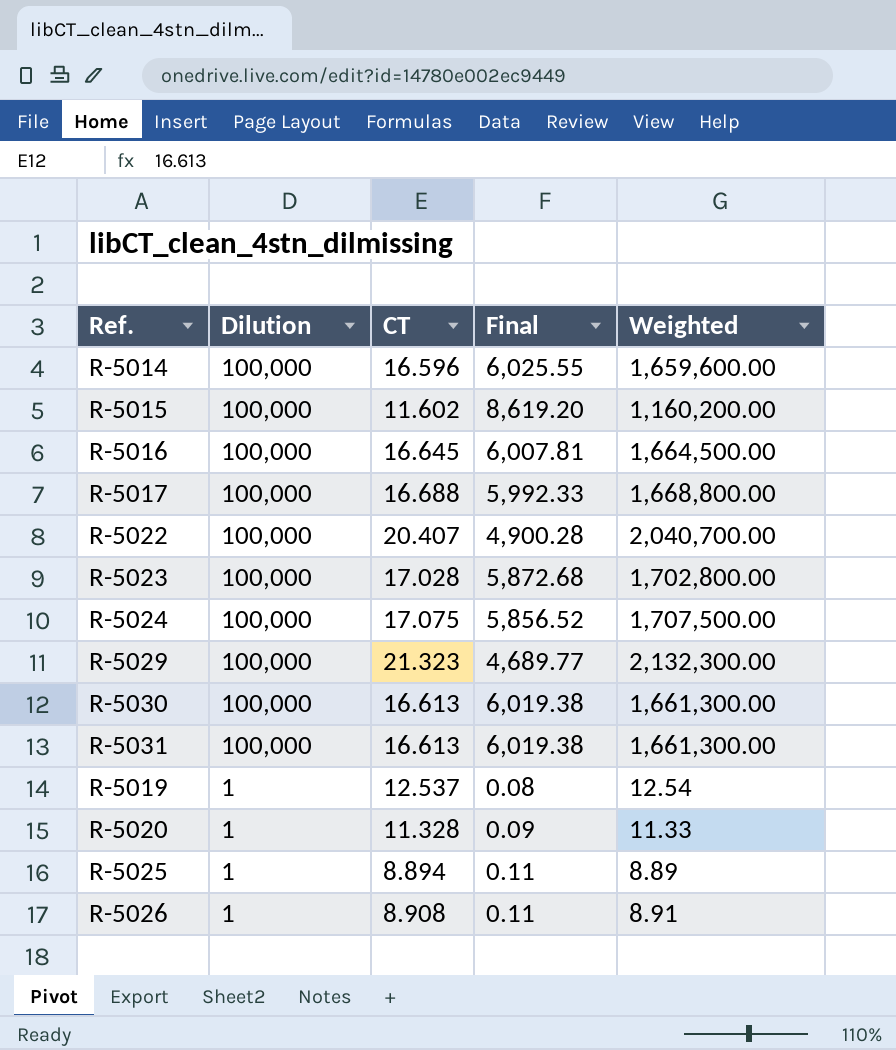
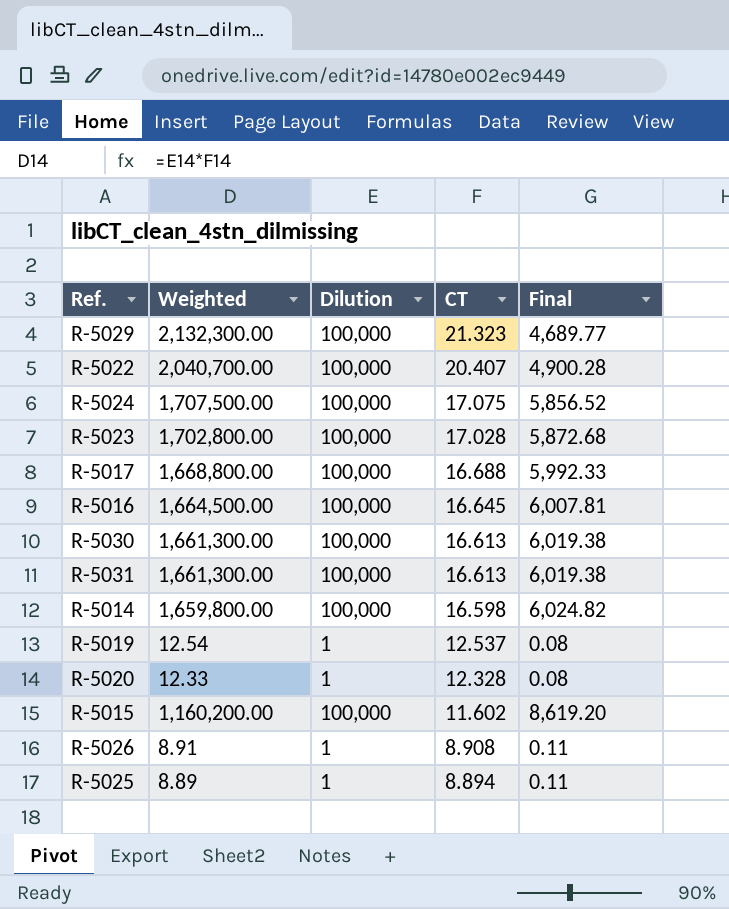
row order: Dilution descending -> CT descending
column Weighted | position: 5 -> 2
R-5014 | Weighted: 1,659,600.00 -> 1,659,800.00
R-5014 | CT: 16.596 -> 16.598
R-5014 | Final: 6,025.55 -> 6,024.82
R-5020 | Weighted: 11.33 -> 12.33
R-5020 | CT: 11.328 -> 12.328
R-5020 | Final: 0.09 -> 0.08

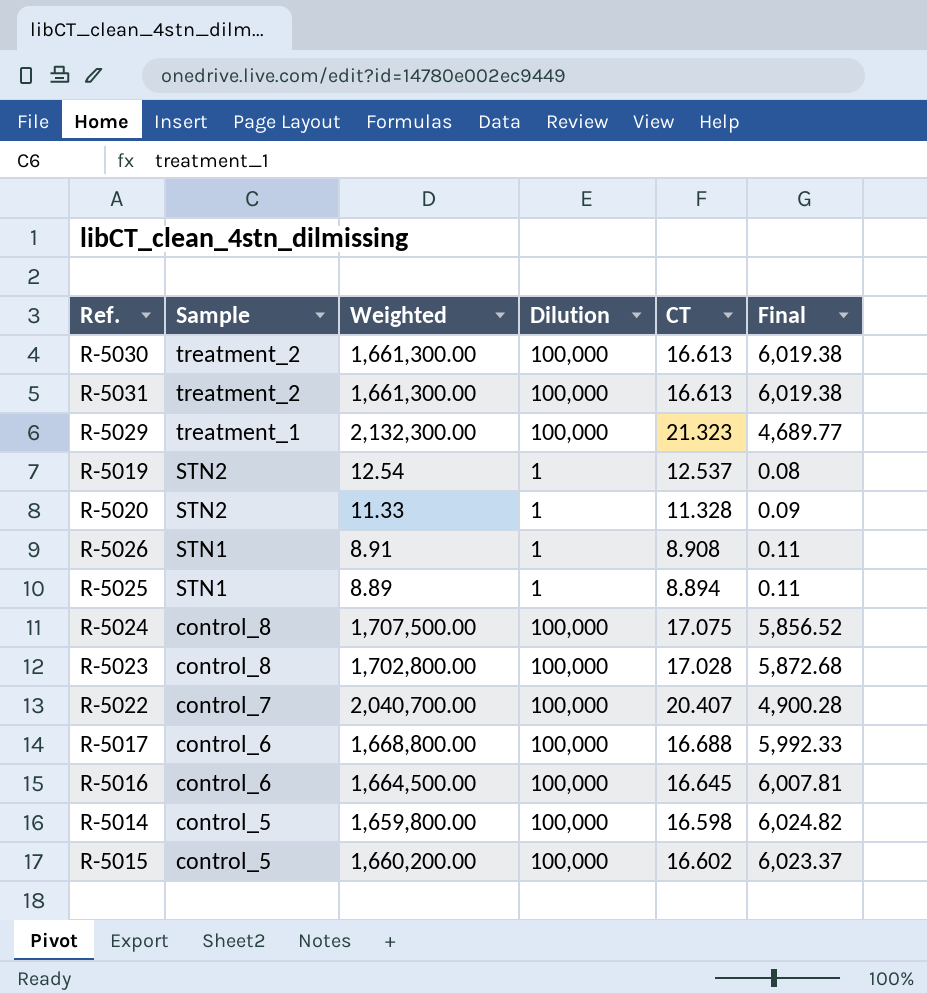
row order: CT descending -> Sample descending
column Sample | position: none -> 2
R-5020 | Weighted: 12.33 -> 11.33
R-5020 | CT: 12.328 -> 11.328
R-5020 | Final: 0.08 -> 0.09
R-5015 | Weighted: 1,160,200.00 -> 1,660,200.00
R-5015 | CT: 11.602 -> 16.602
R-5015 | Final: 8,619.20 -> 6,023.37

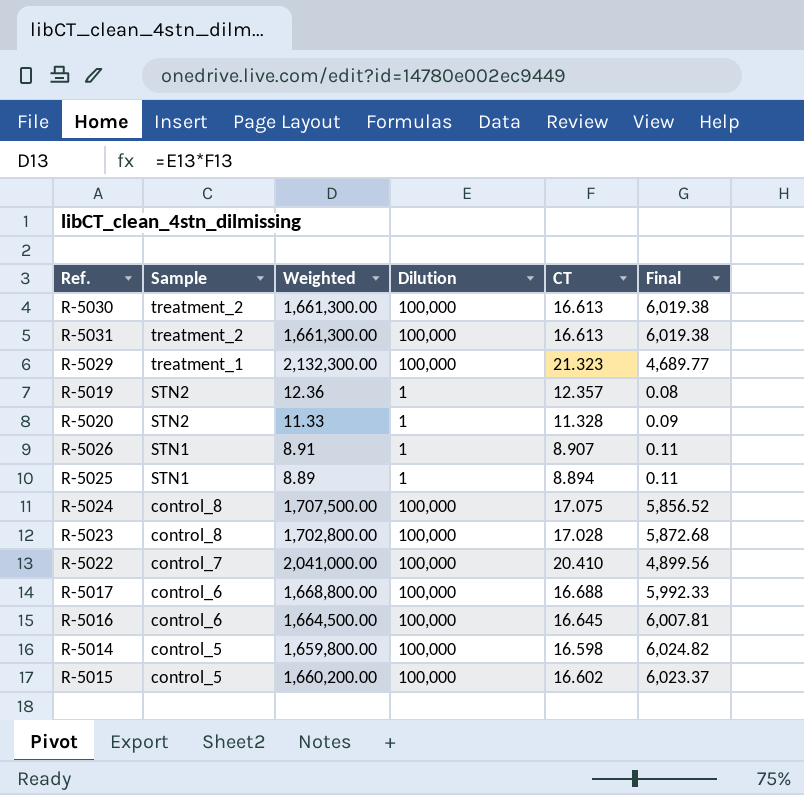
R-5019 | Weighted: 12.54 -> 12.36
R-5019 | CT: 12.537 -> 12.357
R-5026 | CT: 8.908 -> 8.907
R-5022 | Weighted: 2,040,700.00 -> 2,041,000.00
R-5022 | CT: 20.407 -> 20.410
R-5022 | Final: 4,900.28 -> 4,899.56

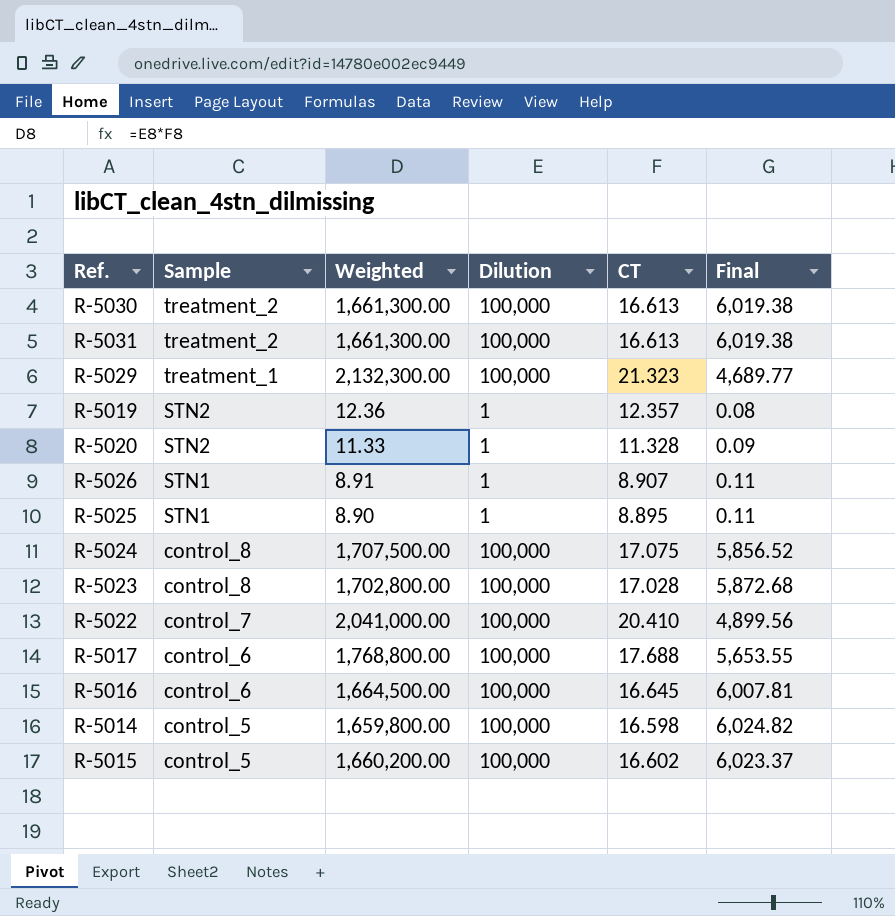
R-5025 | Weighted: 8.89 -> 8.90
R-5025 | CT: 8.894 -> 8.895
R-5017 | Weighted: 1,668,800.00 -> 1,768,800.00
R-5017 | CT: 16.688 -> 17.688
R-5017 | Final: 5,992.33 -> 5,653.55

